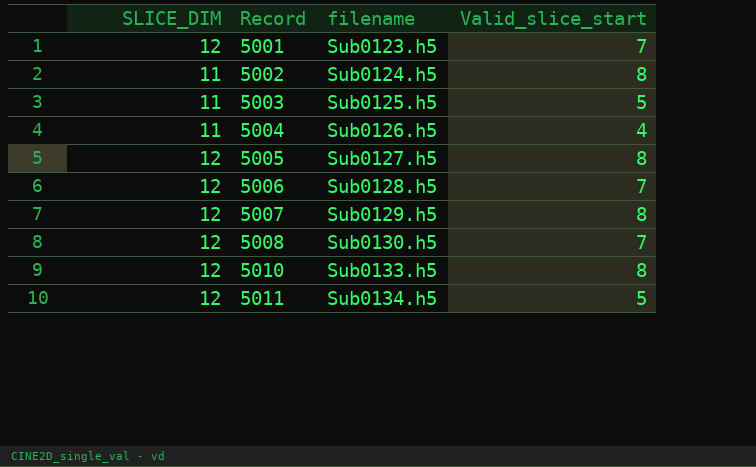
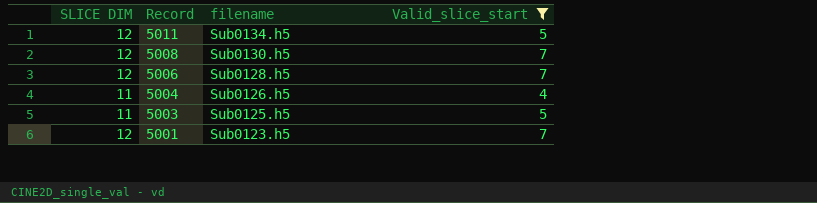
filter: none -> Valid_slice_start != 8
row order: Record ascending -> Record descending
column name: SLICE_DIM -> SLICE DIM

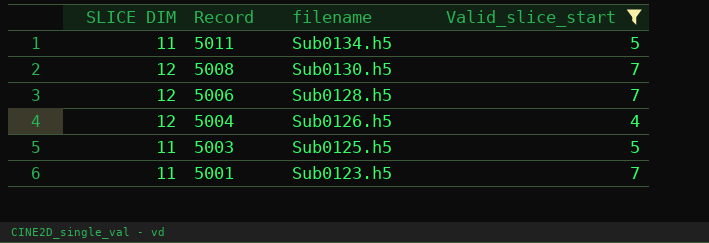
5011 | SLICE DIM: 12 -> 11
5004 | SLICE DIM: 11 -> 12
5001 | SLICE DIM: 12 -> 11

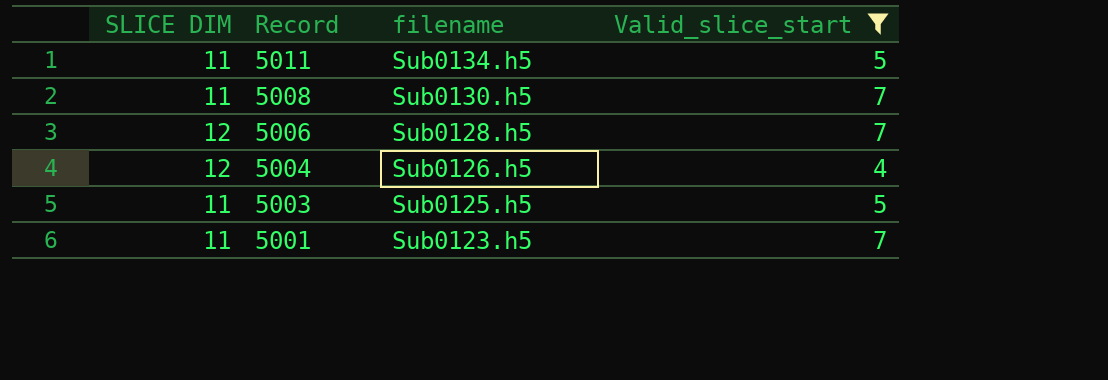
5008 | SLICE DIM: 12 -> 11

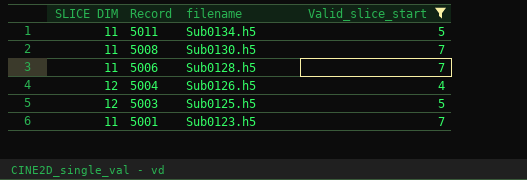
5006 | SLICE DIM: 12 -> 11
5003 | SLICE DIM: 11 -> 12

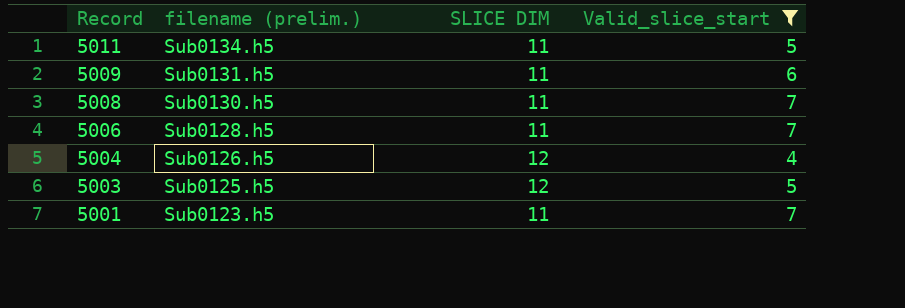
column name: filename -> filename (prelim.)
column SLICE DIM | position: 1 -> 3
row 5009: none -> Sub0131.h5 | 11 | 6

